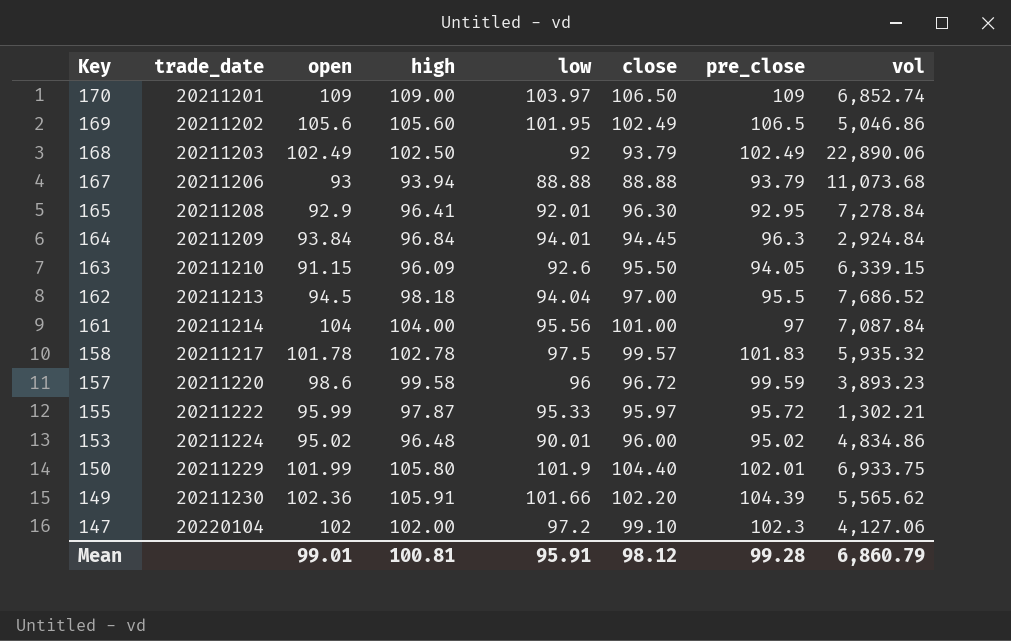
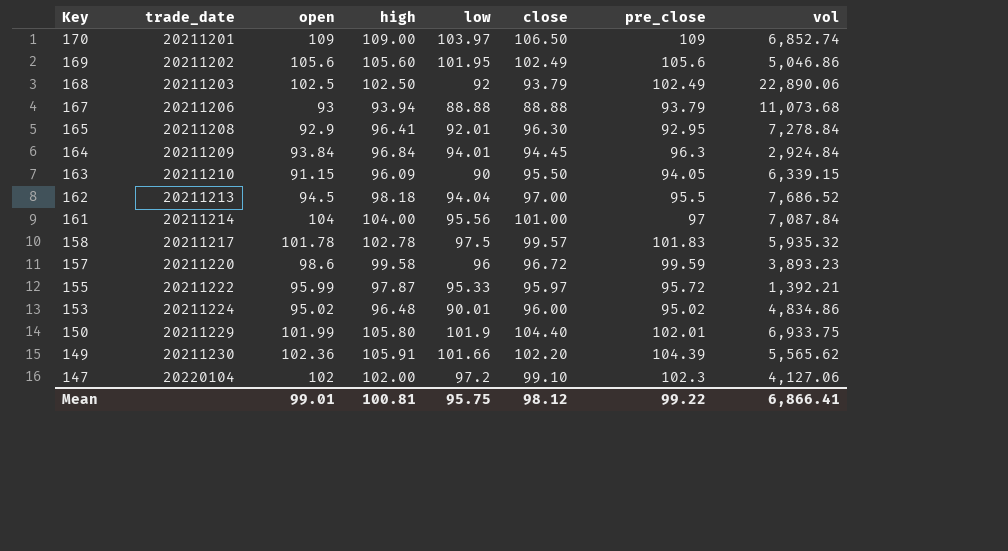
169 | pre_close: 106.5 -> 105.6
168 | open: 102.49 -> 102.5
163 | low: 92.6 -> 90
155 | vol: 1,302.21 -> 1,392.21
Mean | low: 95.91 -> 95.75
Mean | pre_close: 99.28 -> 99.22
Mean | vol: 6,860.79 -> 6,866.41

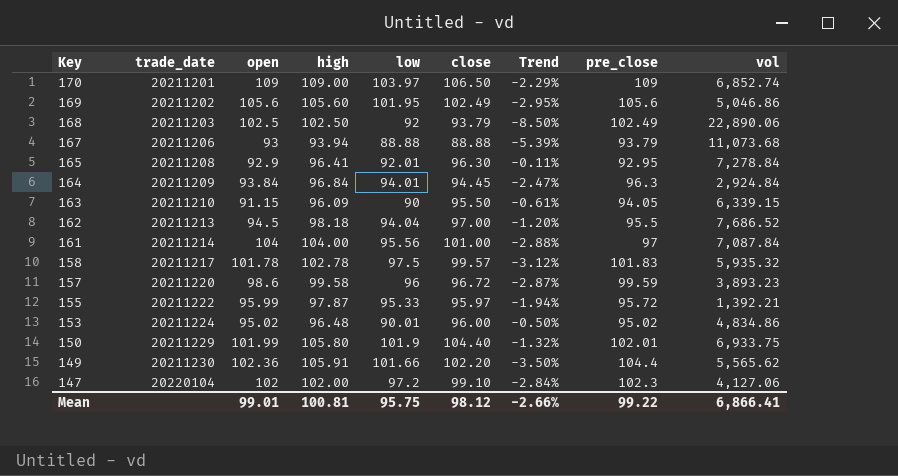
column Trend | formula: none -> ([close] - [high]) / [high]
149 | pre_close: 104.39 -> 104.4

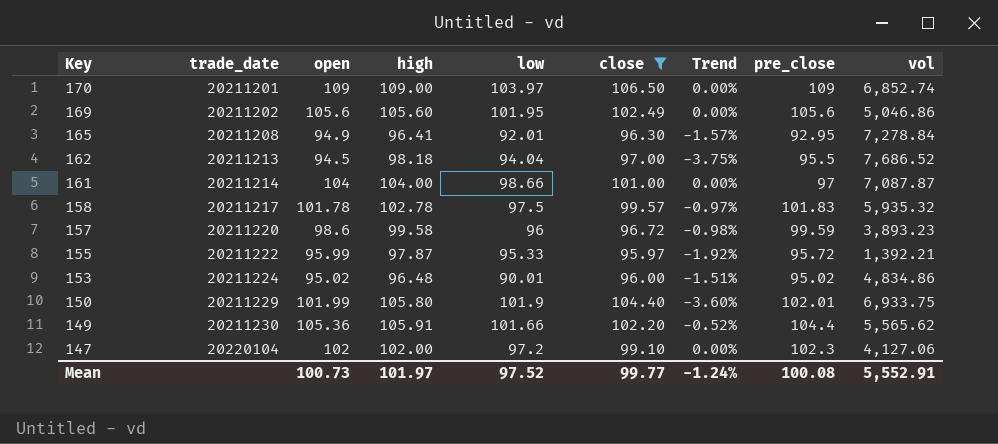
filter: none -> close >= 95.97
column Trend | formula: ([close] - [high]) / [high] -> ([open] - [high]) / [high]
165 | open: 92.9 -> 94.9
161 | low: 95.56 -> 98.66
161 | vol: 7,087.84 -> 7,087.87
149 | open: 102.36 -> 105.36
Mean | open: 99.01 -> 100.73
Mean | high: 100.81 -> 101.97
Mean | low: 95.75 -> 97.52
Mean | close: 98.12 -> 99.77
Mean | Trend: -2.66% -> -1.24%
Mean | pre_close: 99.22 -> 100.08
Mean | vol: 6,866.41 -> 5,552.91

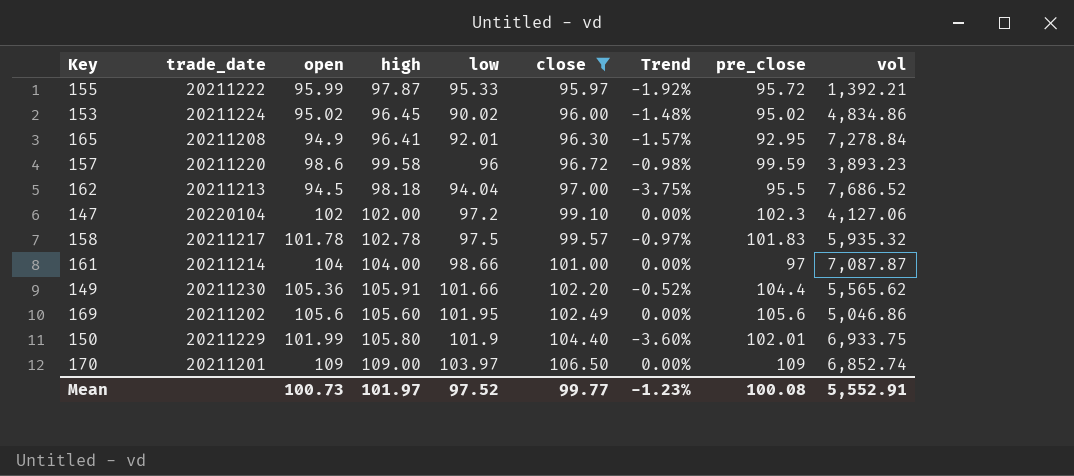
row order: Key descending -> close ascending
153 | high: 96.48 -> 96.45
153 | low: 90.01 -> 90.02
153 | Trend: -1.51% -> -1.48%
Mean | Trend: -1.24% -> -1.23%

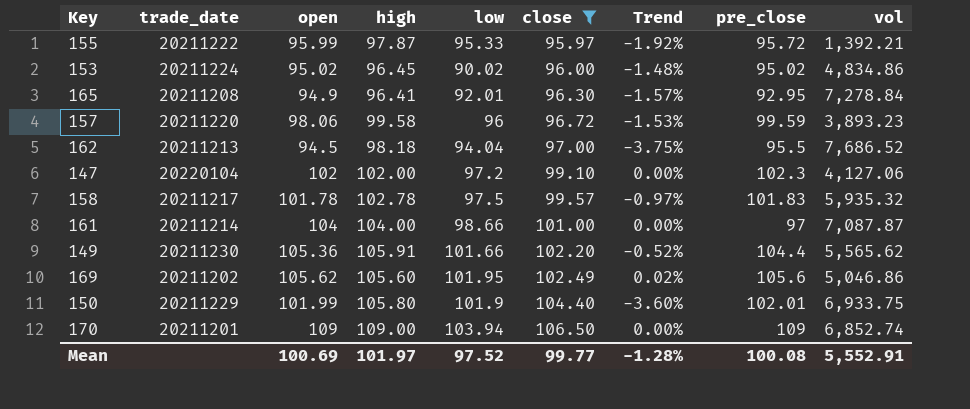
157 | open: 98.6 -> 98.06
157 | Trend: -0.98% -> -1.53%
169 | open: 105.6 -> 105.62
169 | Trend: 0.00% -> 0.02%
170 | low: 103.97 -> 103.94
Mean | open: 100.73 -> 100.69
Mean | Trend: -1.23% -> -1.28%

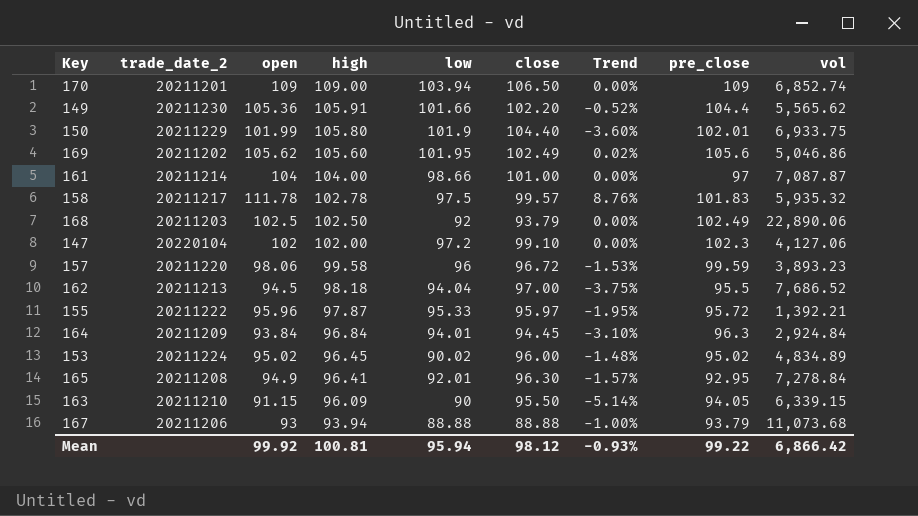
filter: close >= 95.97 -> none
row order: close ascending -> high descending
column name: trade_date -> trade_date_2
158 | open: 101.78 -> 111.78
158 | Trend: -0.97% -> 8.76%
155 | open: 95.99 -> 95.96
155 | Trend: -1.92% -> -1.95%
153 | vol: 4,834.86 -> 4,834.89
Mean | open: 100.69 -> 99.92
Mean | high: 101.97 -> 100.81
Mean | low: 97.52 -> 95.94
Mean | close: 99.77 -> 98.12
Mean | Trend: -1.28% -> -0.93%
Mean | pre_close: 100.08 -> 99.22
Mean | vol: 5,552.91 -> 6,866.42

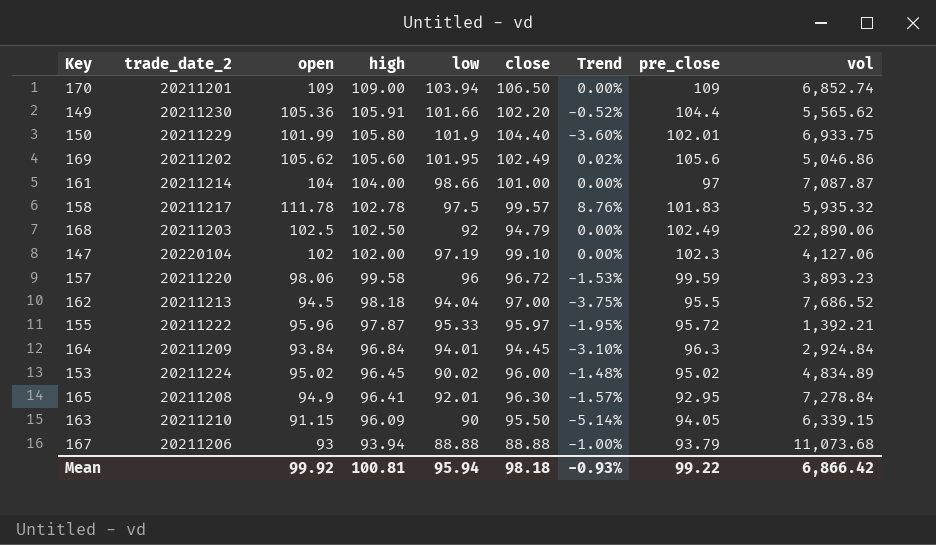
168 | close: 93.79 -> 94.79
147 | low: 97.2 -> 97.19
Mean | close: 98.12 -> 98.18

